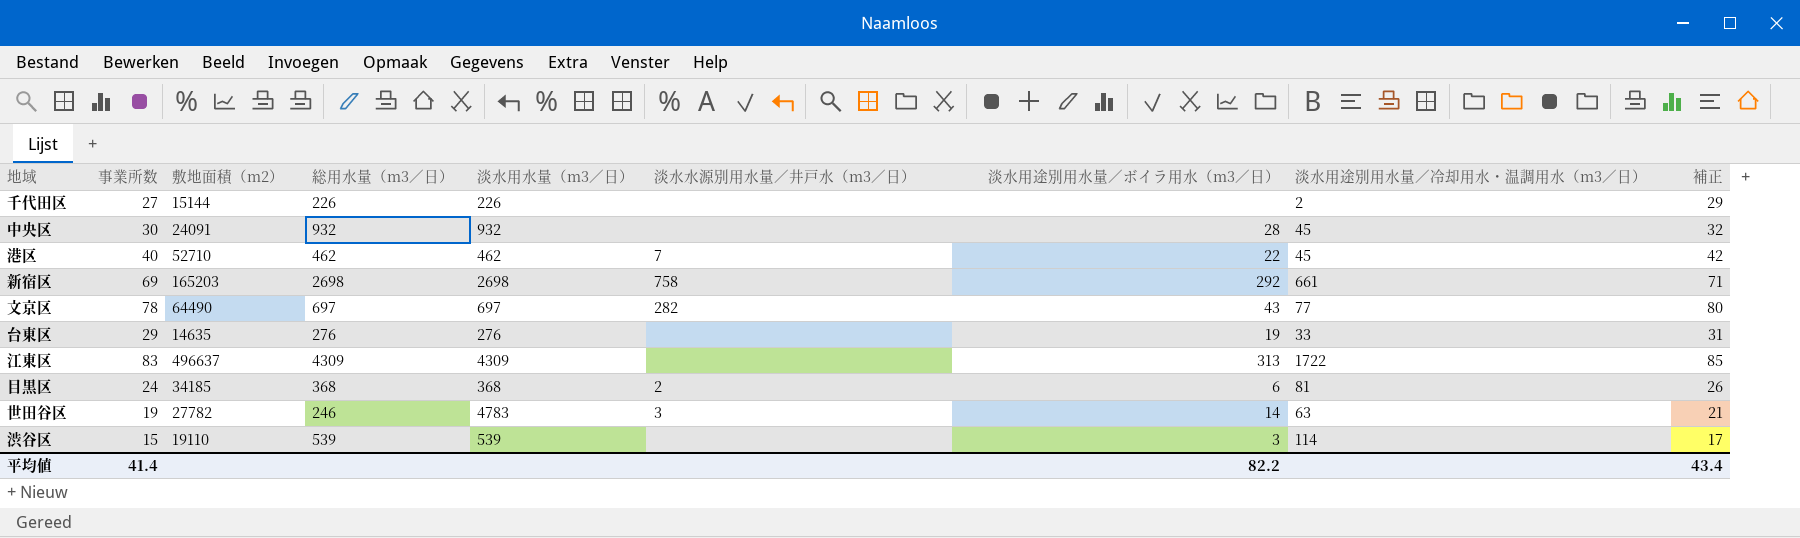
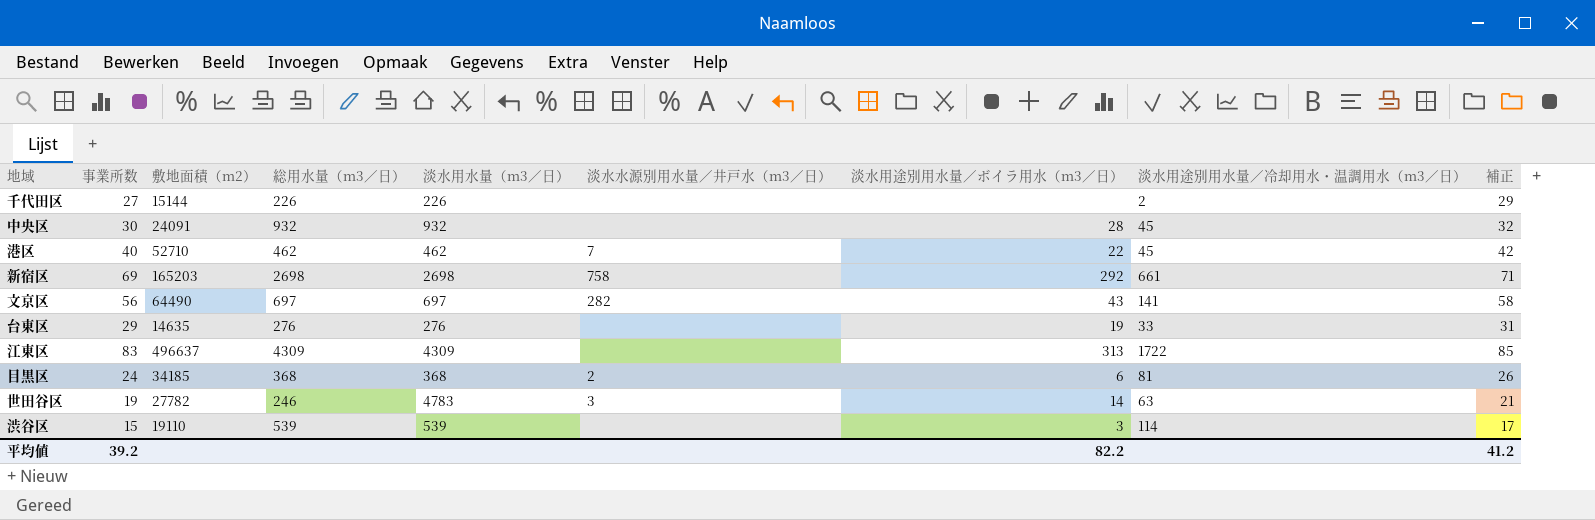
文京区 | 事業所数: 78 -> 56
文京区 | 淡水用途別用水量／冷却用水・温調用水（m3／日）: 77 -> 141
文京区 | 補正: 80 -> 58
平均値 | 事業所数: 41.4 -> 39.2
平均値 | 補正: 43.4 -> 41.2

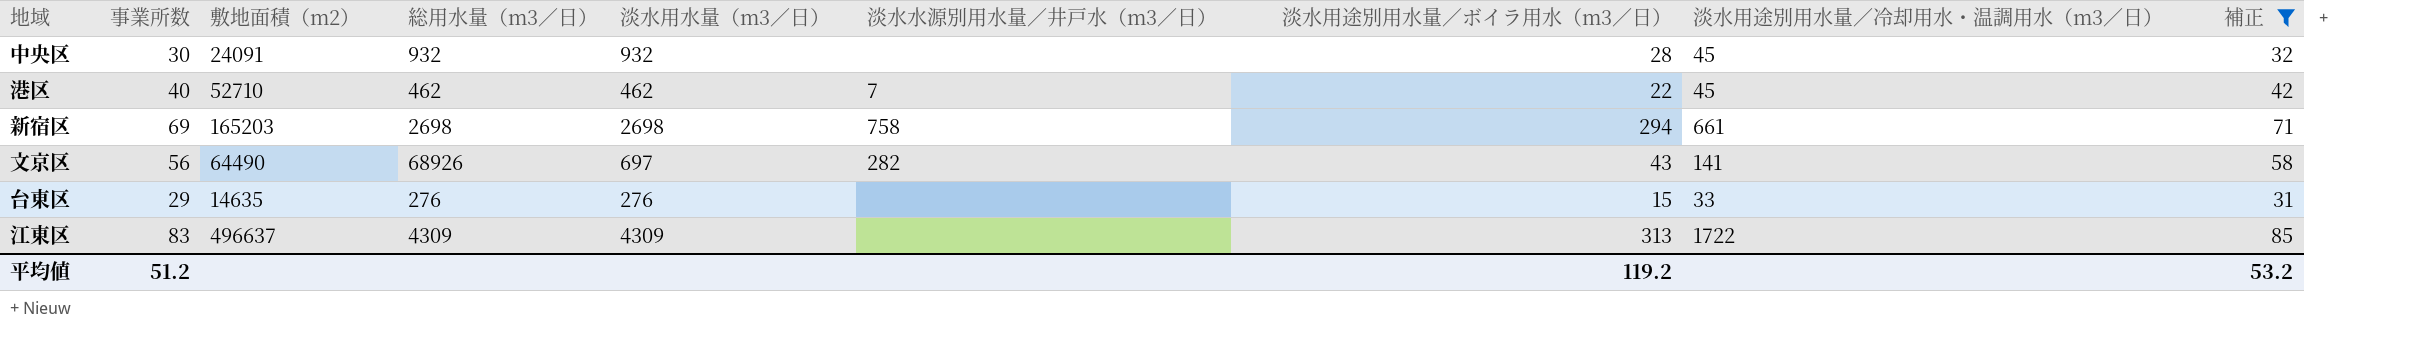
filter: none -> 補正 >= 31
新宿区 | 淡水用途別用水量／ボイラ用水（m3／日）: 292 -> 294
文京区 | 総用水量（m3／日）: 697 -> 68926
台東区 | 淡水用途別用水量／ボイラ用水（m3／日）: 19 -> 15
平均値 | 事業所数: 39.2 -> 51.2
平均値 | 淡水用途別用水量／ボイラ用水（m3／日）: 82.2 -> 119.2
平均値 | 補正: 41.2 -> 53.2

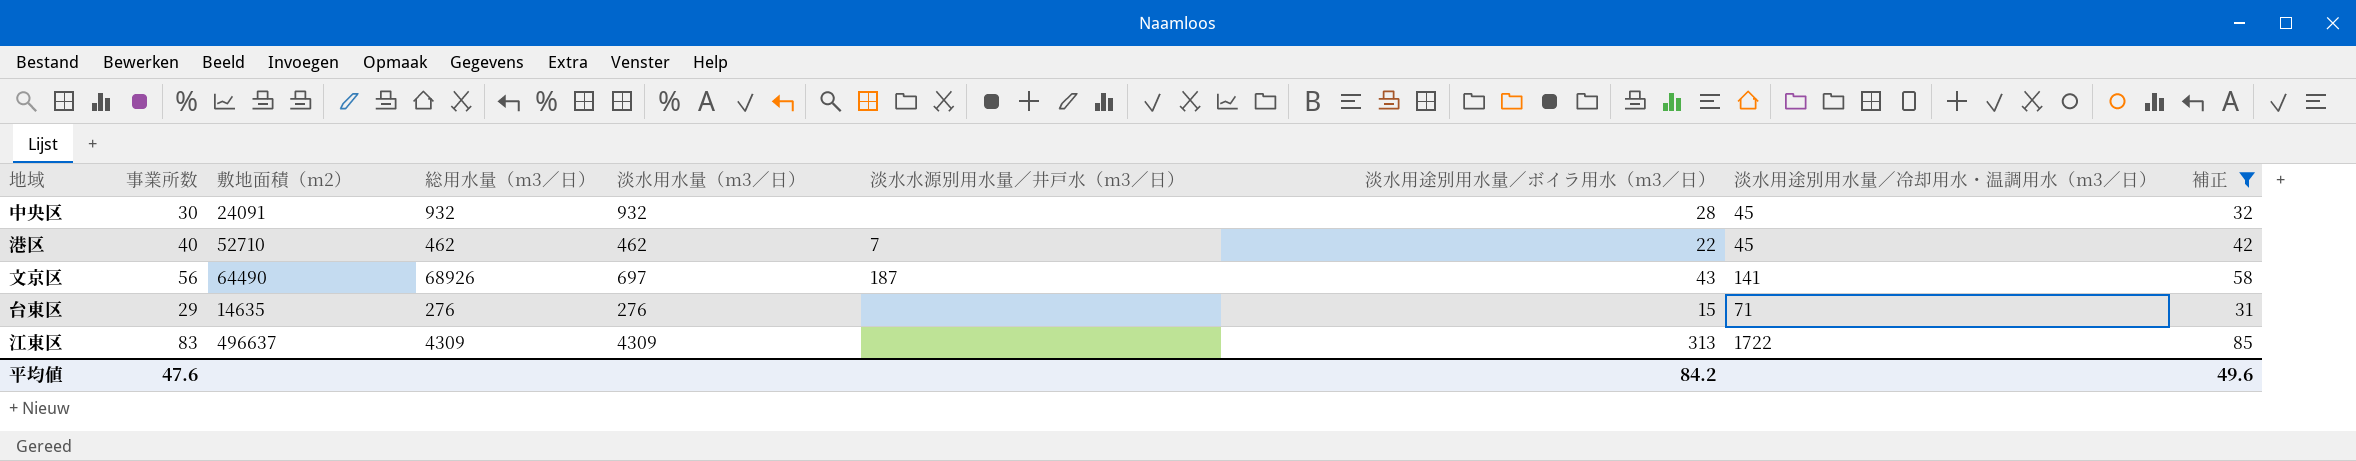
row 新宿区: 69 | 165203 | 2698 | 2698 | 758 | 294 | 661 | 71 -> none
文京区 | 淡水水源別用水量／井戸水（m3／日）: 282 -> 187
台東区 | 淡水用途別用水量／冷却用水・温調用水（m3／日）: 33 -> 71
平均値 | 事業所数: 51.2 -> 47.6
平均値 | 淡水用途別用水量／ボイラ用水（m3／日）: 119.2 -> 84.2
平均値 | 補正: 53.2 -> 49.6

